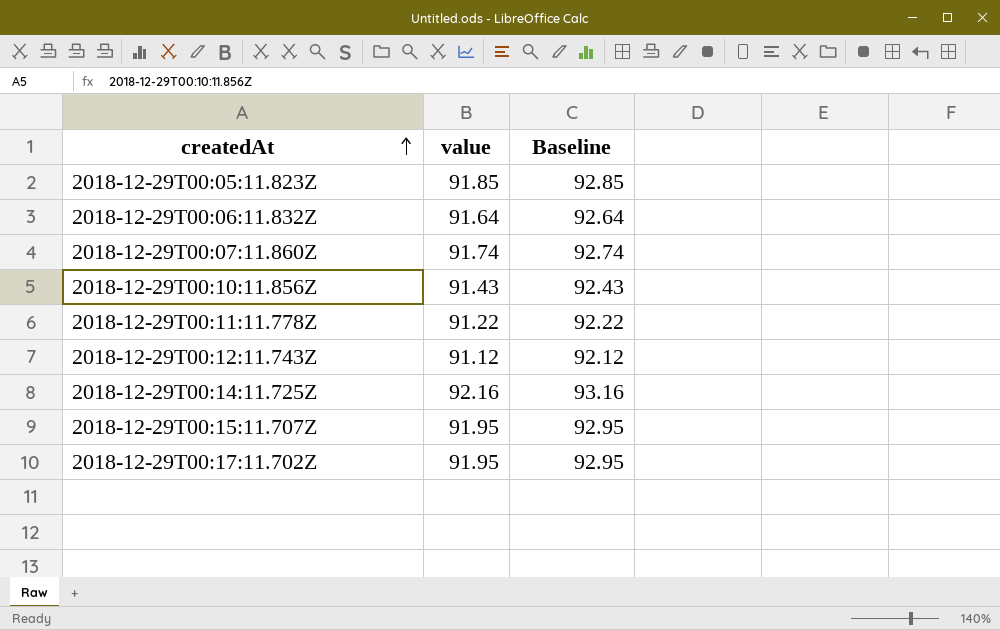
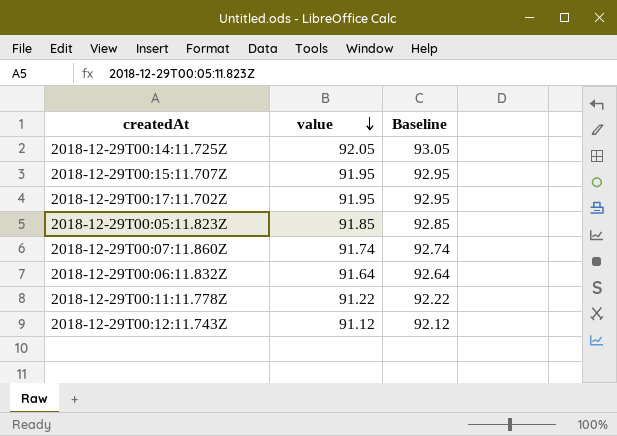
row order: createdAt ascending -> value descending
row 2018-12-29T00:10:11.856Z: 91.43 | 92.43 -> none
2018-12-29T00:14:11.725Z | value: 92.16 -> 92.05
2018-12-29T00:14:11.725Z | Baseline: 93.16 -> 93.05

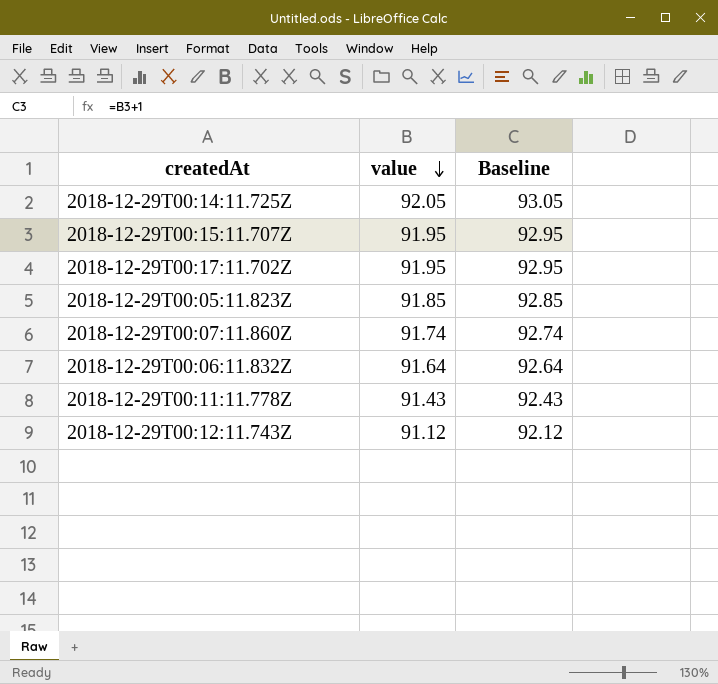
2018-12-29T00:11:11.778Z | value: 91.22 -> 91.43
2018-12-29T00:11:11.778Z | Baseline: 92.22 -> 92.43

